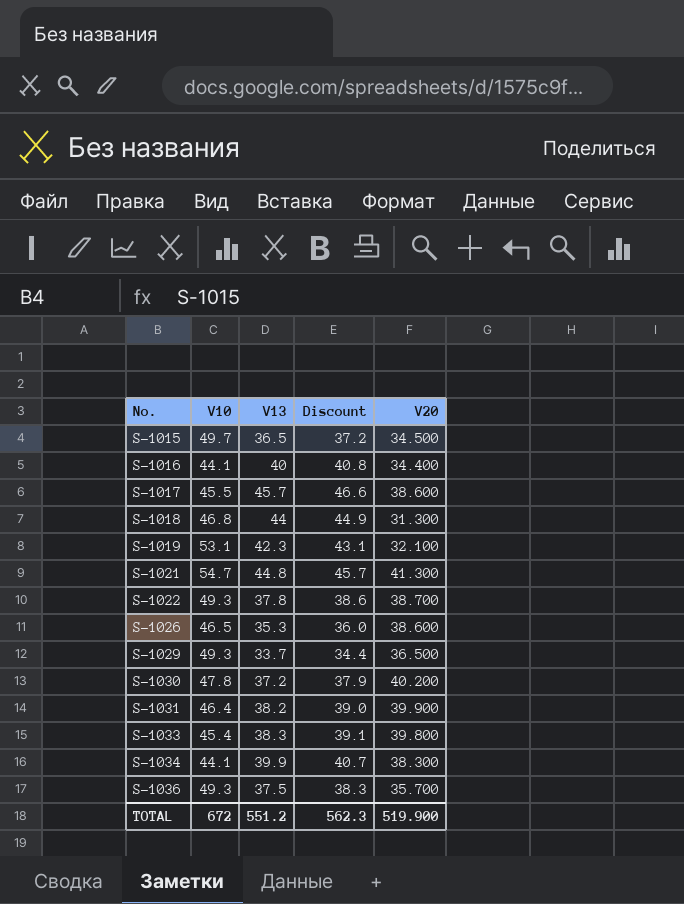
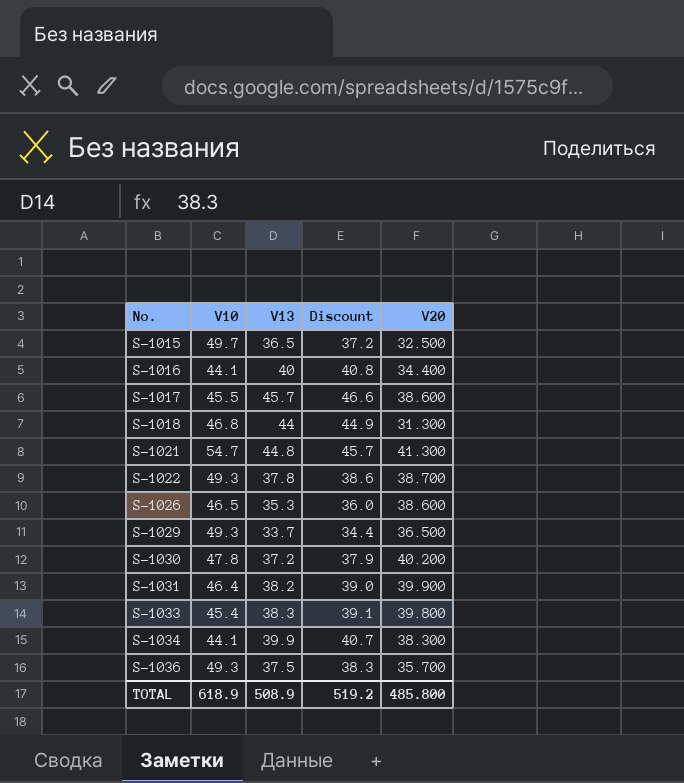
row S-1019: 53.1 | 42.3 | 43.1 | 32.100 -> none
S-1015 | V20: 34.500 -> 32.500
TOTAL | V10: 672 -> 618.9
TOTAL | V13: 551.2 -> 508.9
TOTAL | Discount: 562.3 -> 519.2
TOTAL | V20: 519.900 -> 485.800

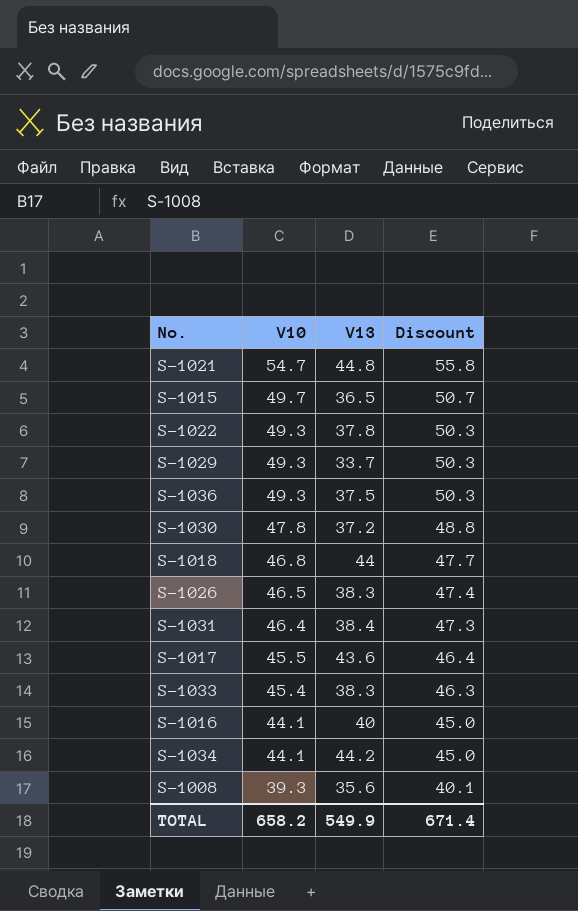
row order: No. ascending -> V10 descending
column V20 | position: 5 -> none
column Discount | formula: [V13] * 1.02 -> [V10] * 1.02
S-1026 | V13: 35.3 -> 38.3
S-1031 | V13: 38.2 -> 38.4
S-1017 | V13: 45.7 -> 43.6
S-1034 | V13: 39.9 -> 44.2
row S-1008: none -> 39.3 | 35.6 | 40.1
TOTAL | V10: 618.9 -> 658.2
TOTAL | V13: 508.9 -> 549.9
TOTAL | Discount: 519.2 -> 671.4

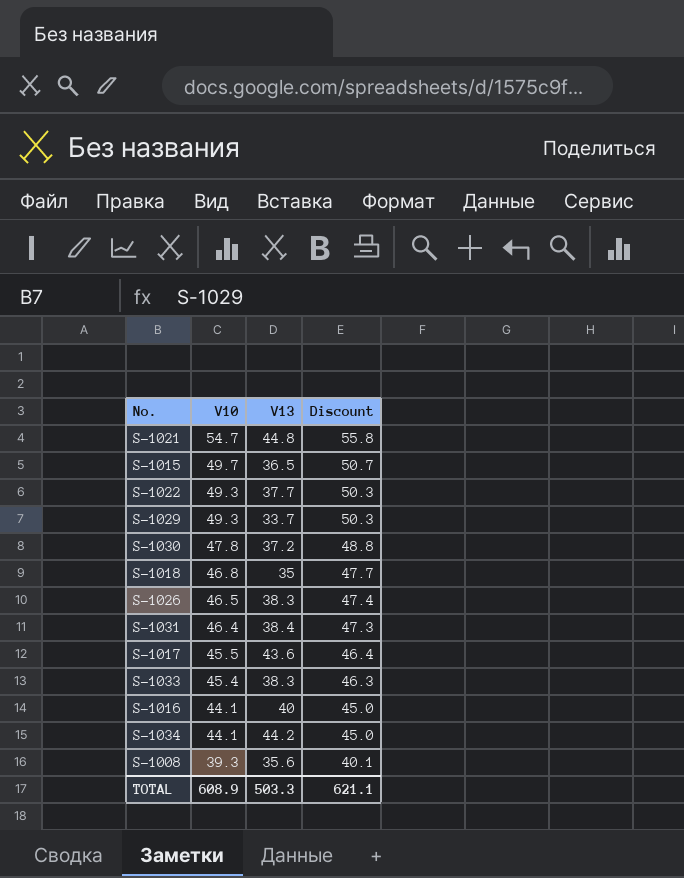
row S-1036: 49.3 | 37.5 | 50.3 -> none
S-1022 | V13: 37.8 -> 37.7
S-1018 | V13: 44 -> 35
TOTAL | V10: 658.2 -> 608.9
TOTAL | V13: 549.9 -> 503.3
TOTAL | Discount: 671.4 -> 621.1

